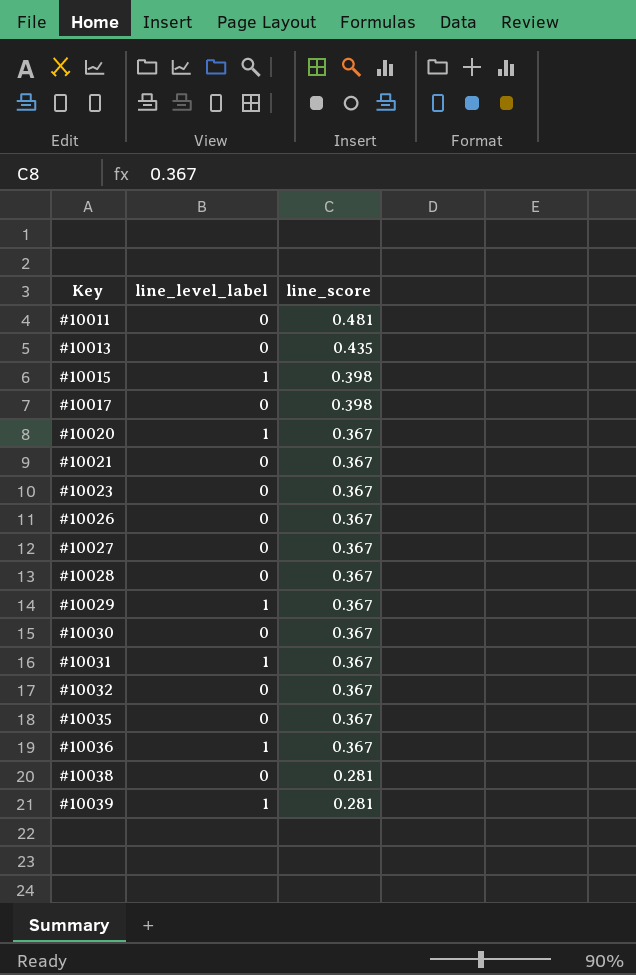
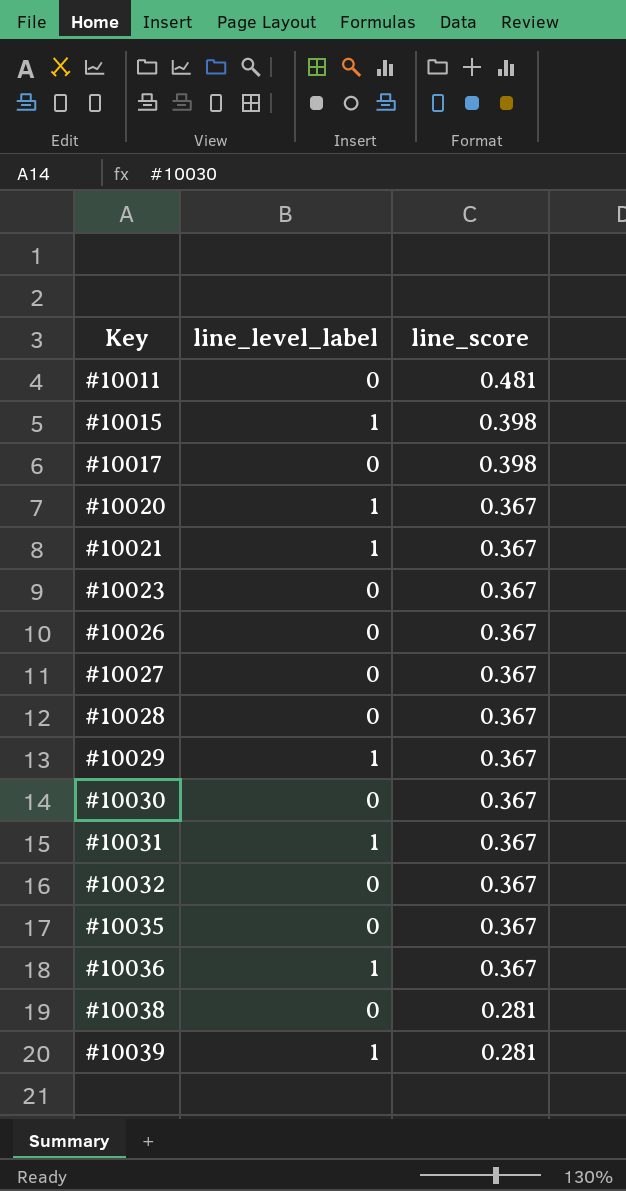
row #10013: 0 | 0.435 -> none
#10021 | line_level_label: 0 -> 1

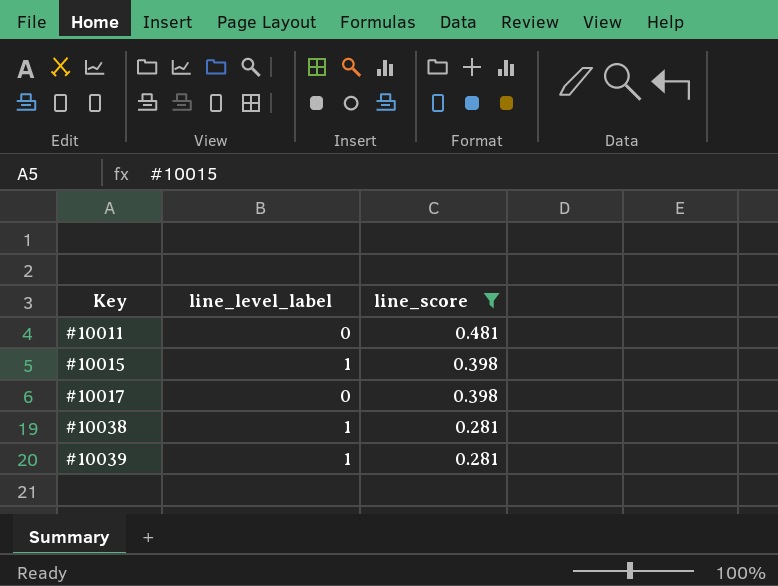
filter: none -> line_score != 0.367
#10038 | line_level_label: 0 -> 1

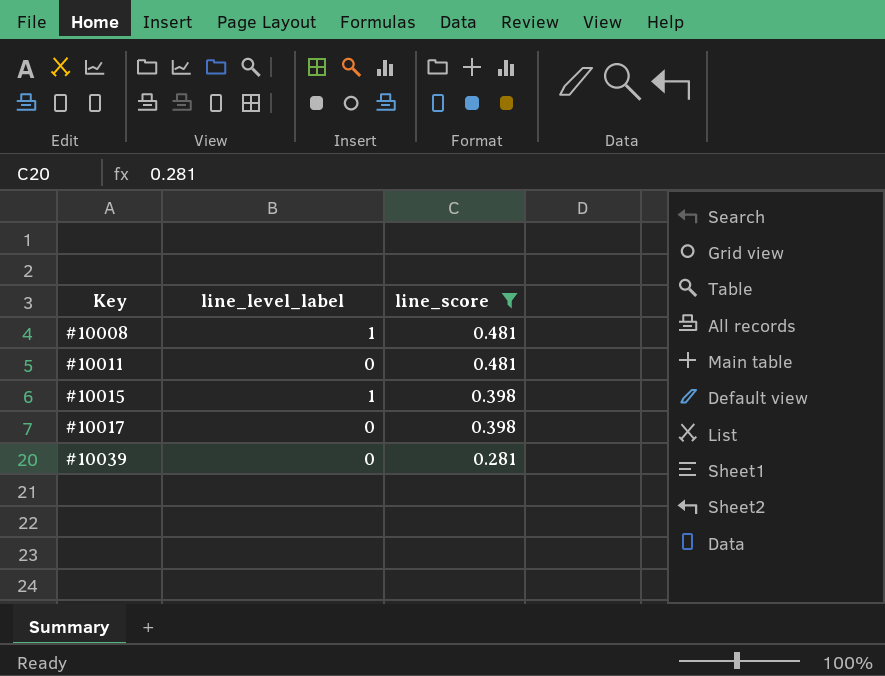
row #10038: 1 | 0.281 -> none
row #10008: none -> 1 | 0.481
#10039 | line_level_label: 1 -> 0

